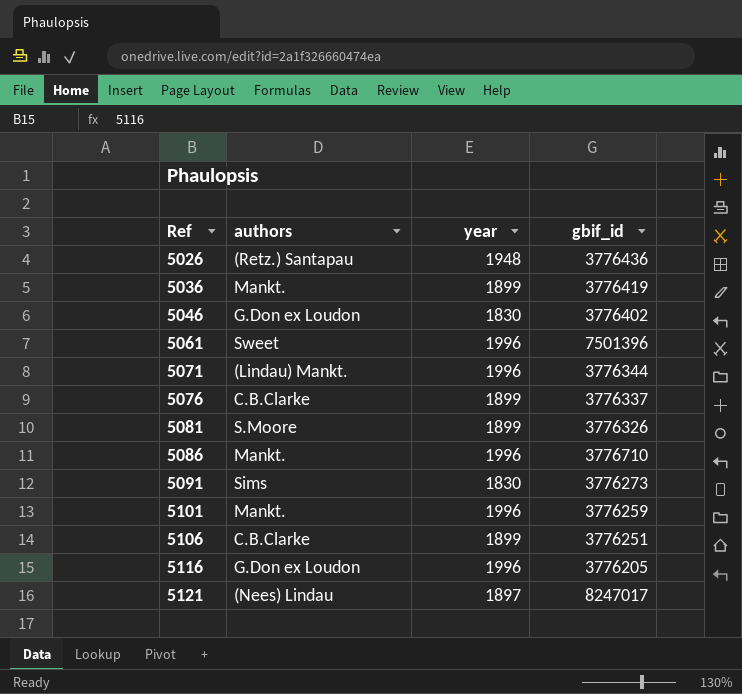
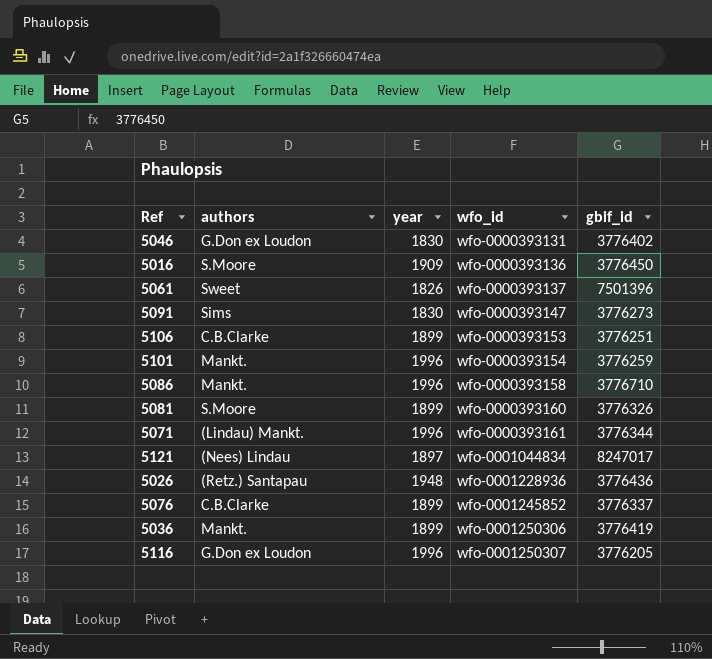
row order: Ref ascending -> wfo_id ascending
column wfo_id | position: none -> 4
row 5016: none -> S.Moore | 1909 | wfo-0000393136 | 3776450
5061 | year: 1996 -> 1826

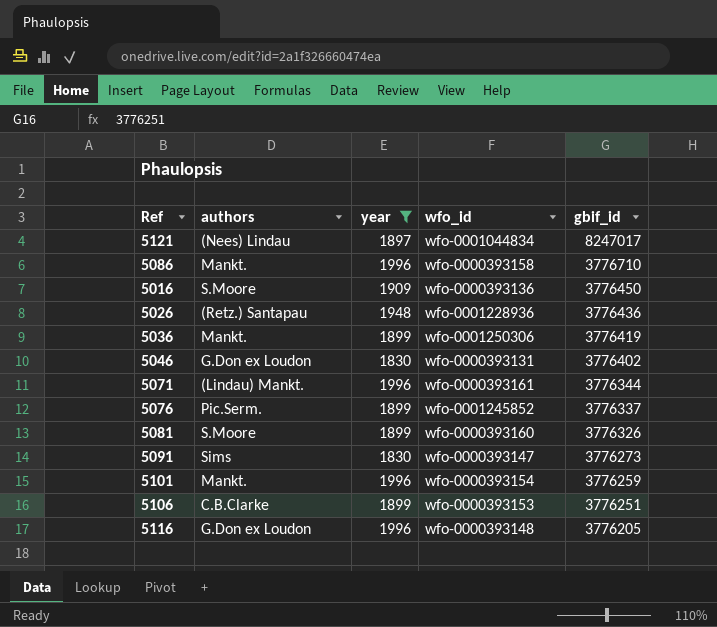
filter: none -> year != 1826
row order: wfo_id ascending -> gbif_id descending
5076 | authors: C.B.Clarke -> Pic.Serm.
5116 | wfo_id: wfo-0001250307 -> wfo-0000393148

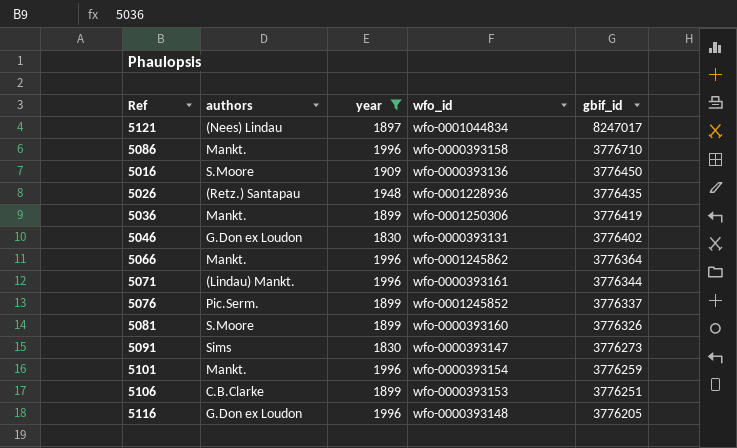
5026 | gbif_id: 3776436 -> 3776435
row 5066: none -> Mankt. | 1996 | wfo-0001245862 | 3776364

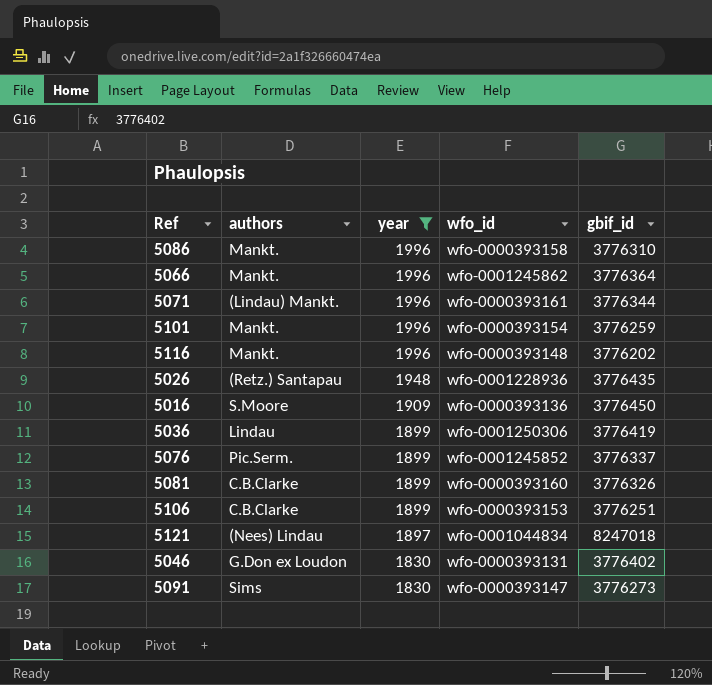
row order: gbif_id descending -> year descending
5086 | gbif_id: 3776710 -> 3776310
5116 | authors: G.Don ex Loudon -> Mankt.
5116 | gbif_id: 3776205 -> 3776202
5036 | authors: Mankt. -> Lindau
5081 | authors: S.Moore -> C.B.Clarke
5121 | gbif_id: 8247017 -> 8247018

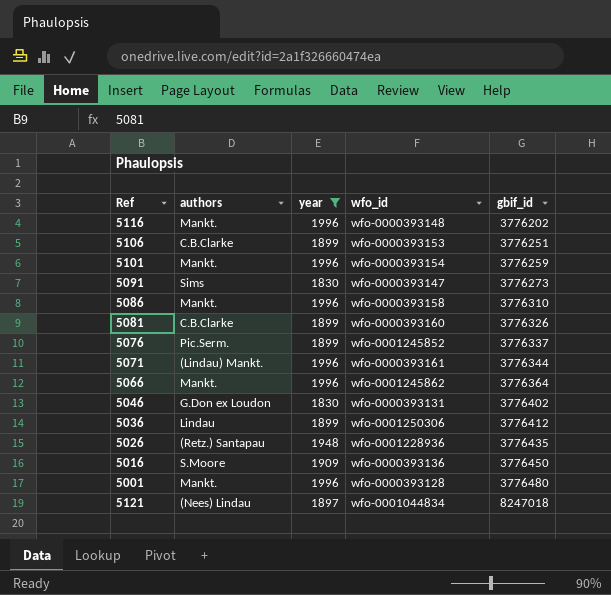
row order: year descending -> gbif_id ascending
5036 | gbif_id: 3776419 -> 3776412
row 5001: none -> Mankt. | 1996 | wfo-0000393128 | 3776480

